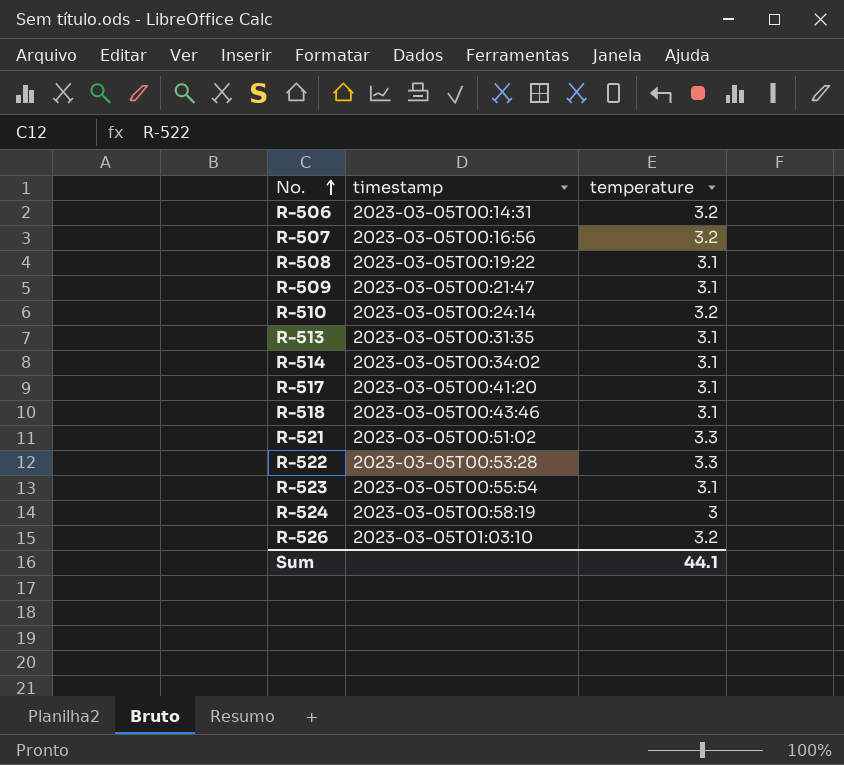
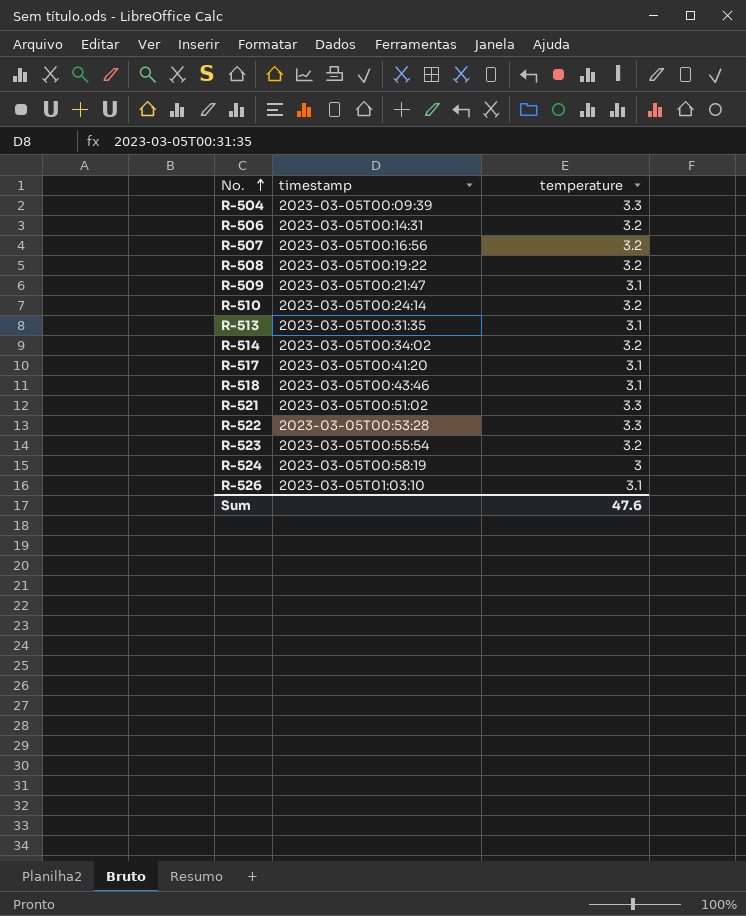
row R-504: none -> 2023-03-05T00:09:39 | 3.3
R-508 | temperature: 3.1 -> 3.2
R-514 | temperature: 3.1 -> 3.2
R-523 | temperature: 3.1 -> 3.2
R-526 | temperature: 3.2 -> 3.1
Sum | temperature: 44.1 -> 47.6

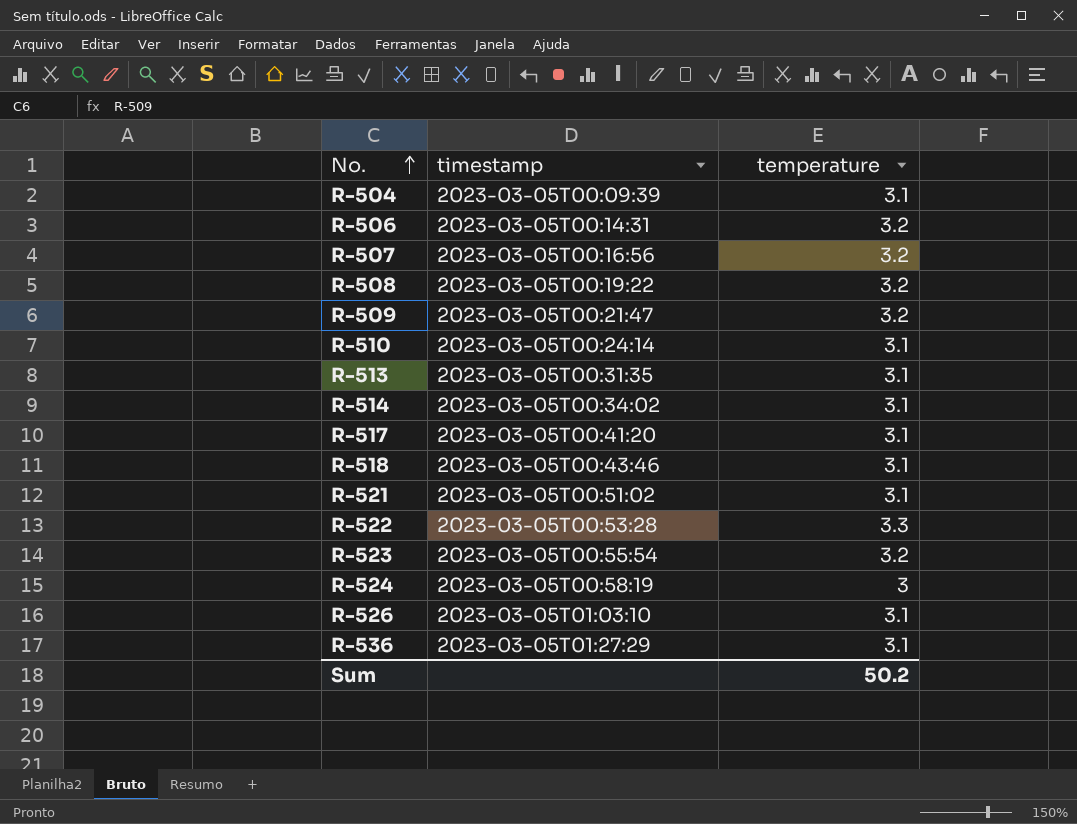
R-504 | temperature: 3.3 -> 3.1
R-509 | temperature: 3.1 -> 3.2
R-510 | temperature: 3.2 -> 3.1
R-514 | temperature: 3.2 -> 3.1
R-521 | temperature: 3.3 -> 3.1
row R-536: none -> 2023-03-05T01:27:29 | 3.1
Sum | temperature: 47.6 -> 50.2

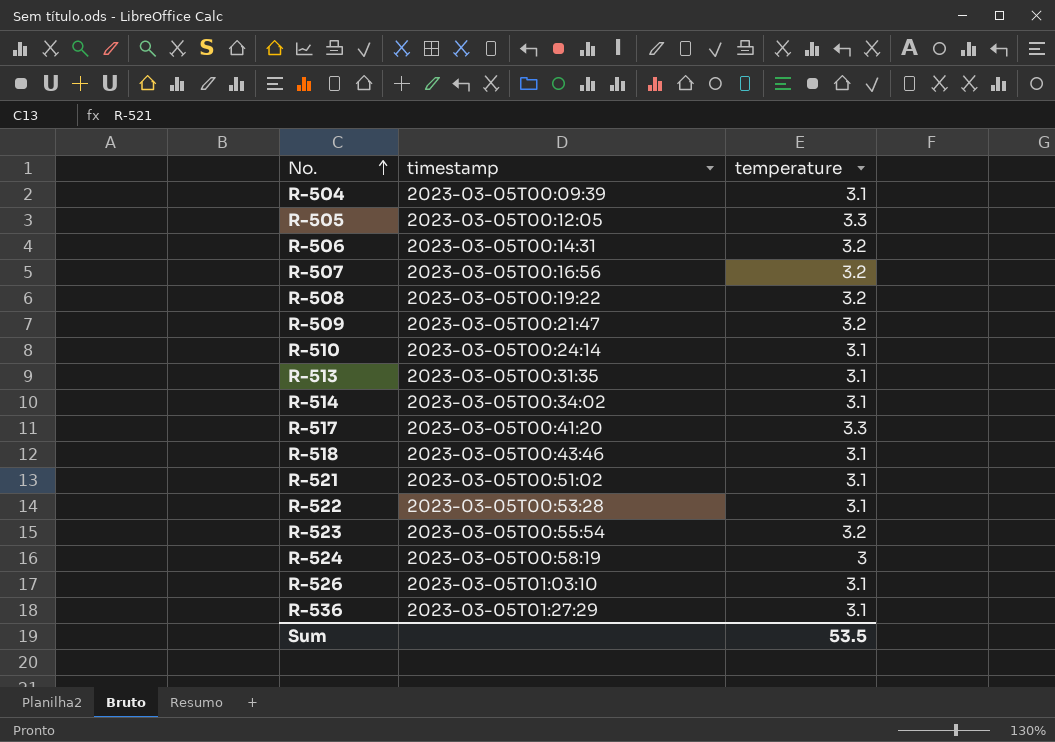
row R-505: none -> 2023-03-05T00:12:05 | 3.3
R-517 | temperature: 3.1 -> 3.3
R-522 | temperature: 3.3 -> 3.1
Sum | temperature: 50.2 -> 53.5

